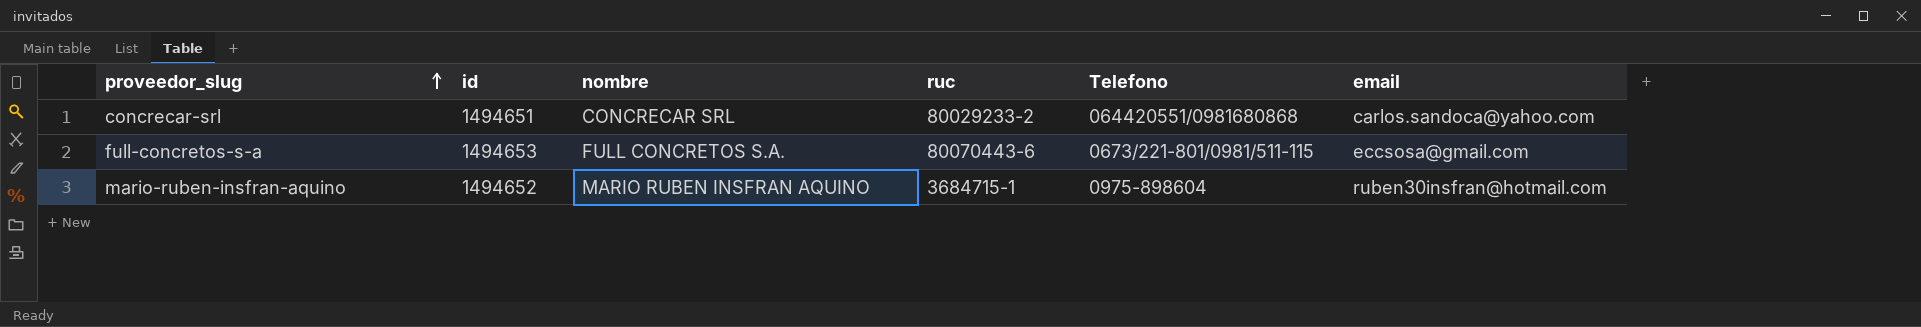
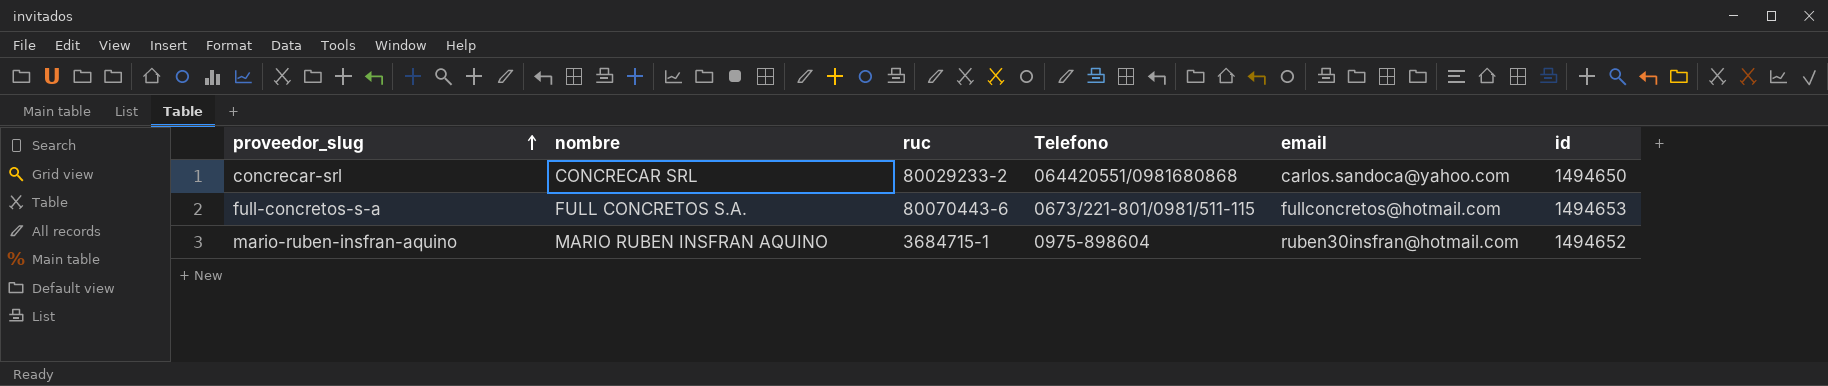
column id | position: 2 -> 6
concrecar-srl | id: 1494651 -> 1494650
full-concretos-s-a | email: eccsosa@gmail.com -> fullconcretos@hotmail.com

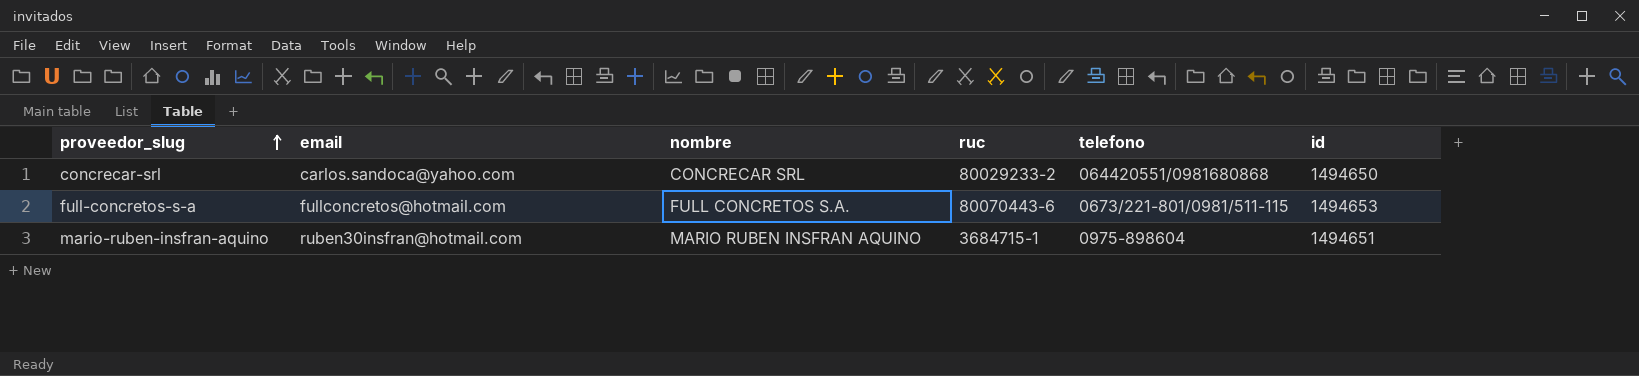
column email | position: 5 -> 2
column name: Telefono -> telefono
mario-ruben-insfran-aquino | id: 1494652 -> 1494651

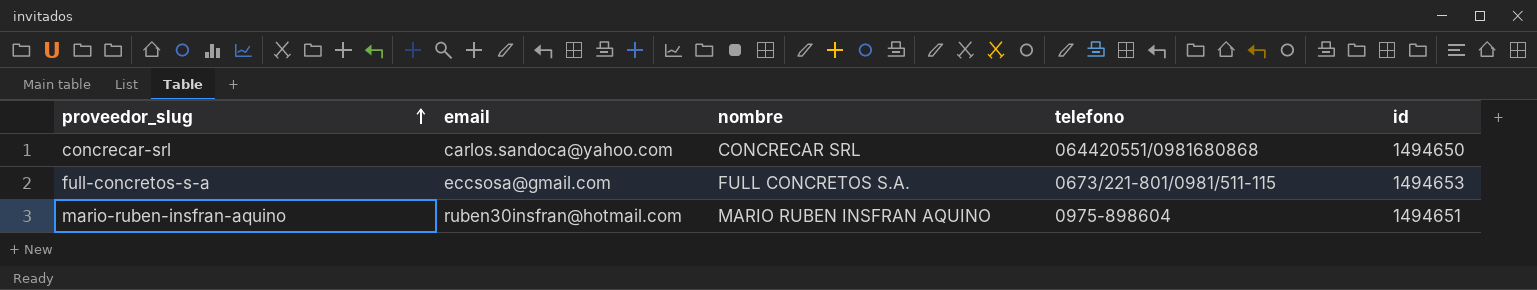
column ruc | position: 4 -> none
full-concretos-s-a | email: fullconcretos@hotmail.com -> eccsosa@gmail.com

